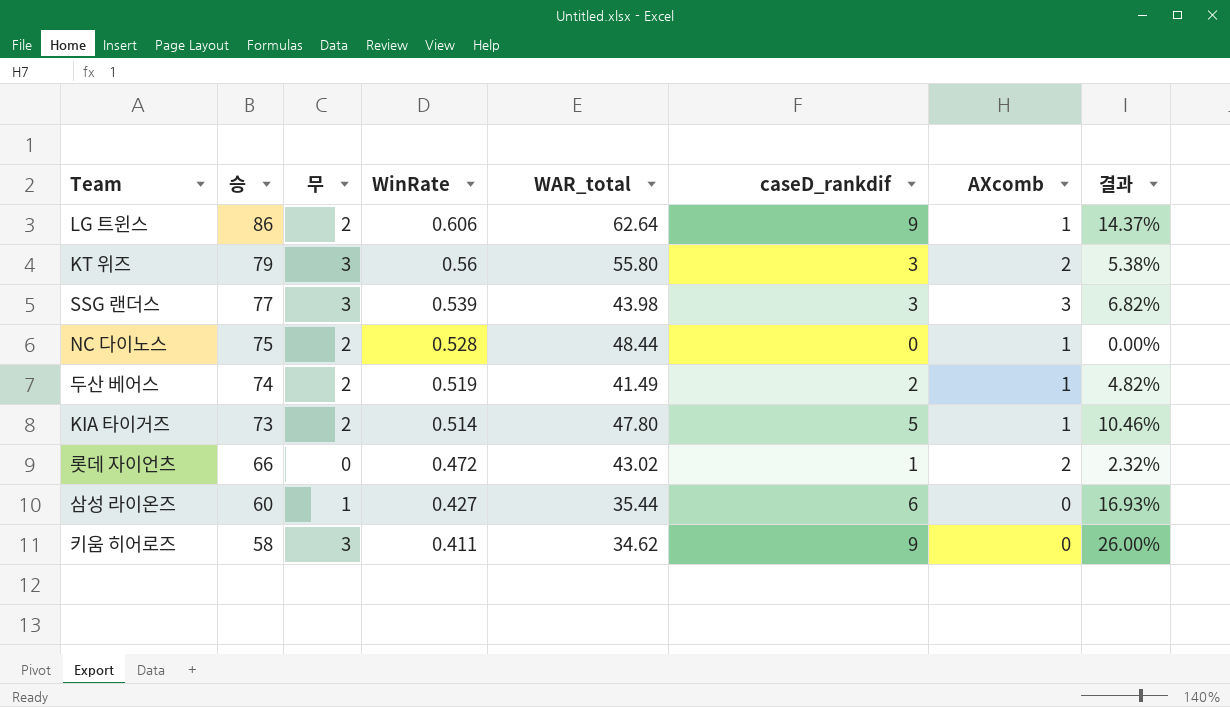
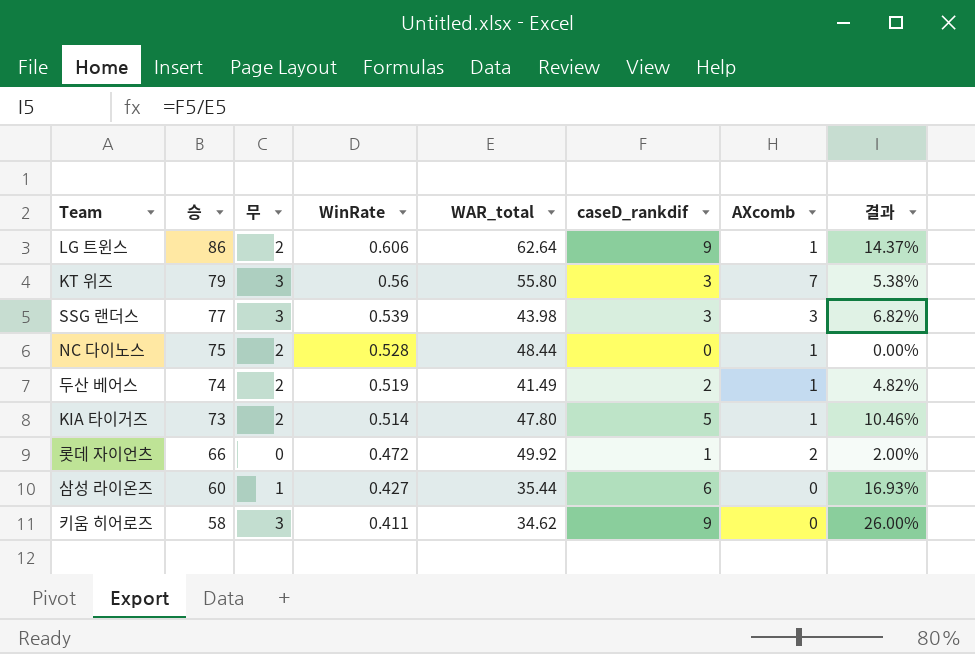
KT 위즈 | AXcomb: 2 -> 7
롯데 자이언츠 | WAR_total: 43.02 -> 49.92
롯데 자이언츠 | 결과: 2.32% -> 2.00%

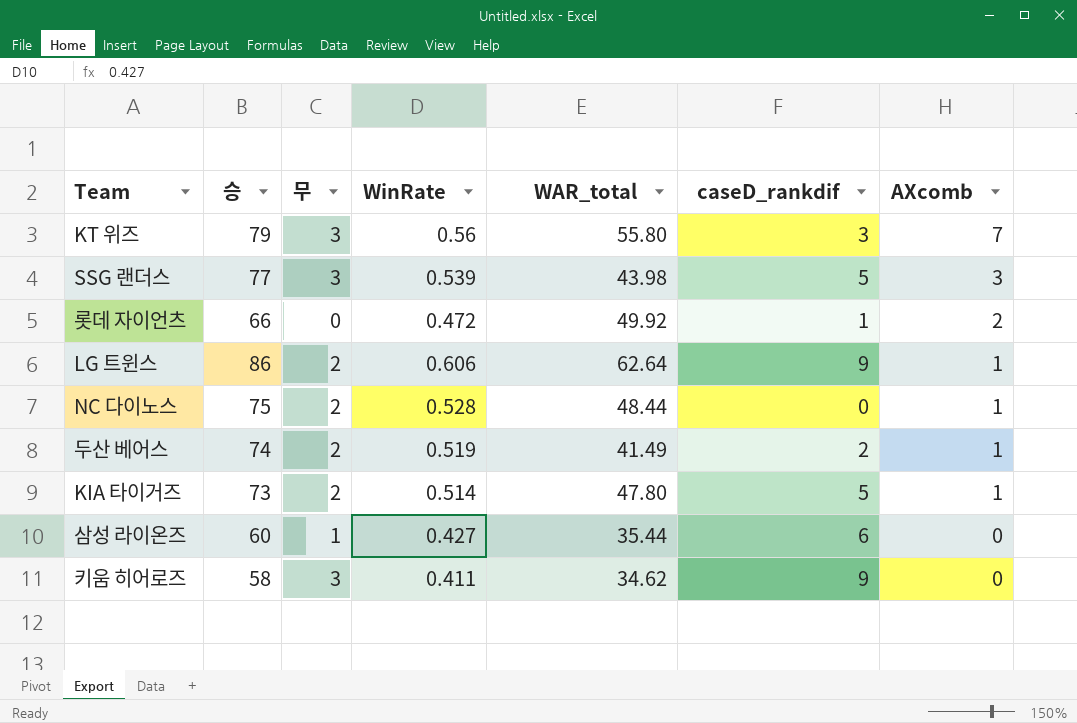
row order: 승 descending -> AXcomb descending
column 결과 | formula: [caseD_rankdif] / [WAR_total] -> none
SSG 랜더스 | caseD_rankdif: 3 -> 5

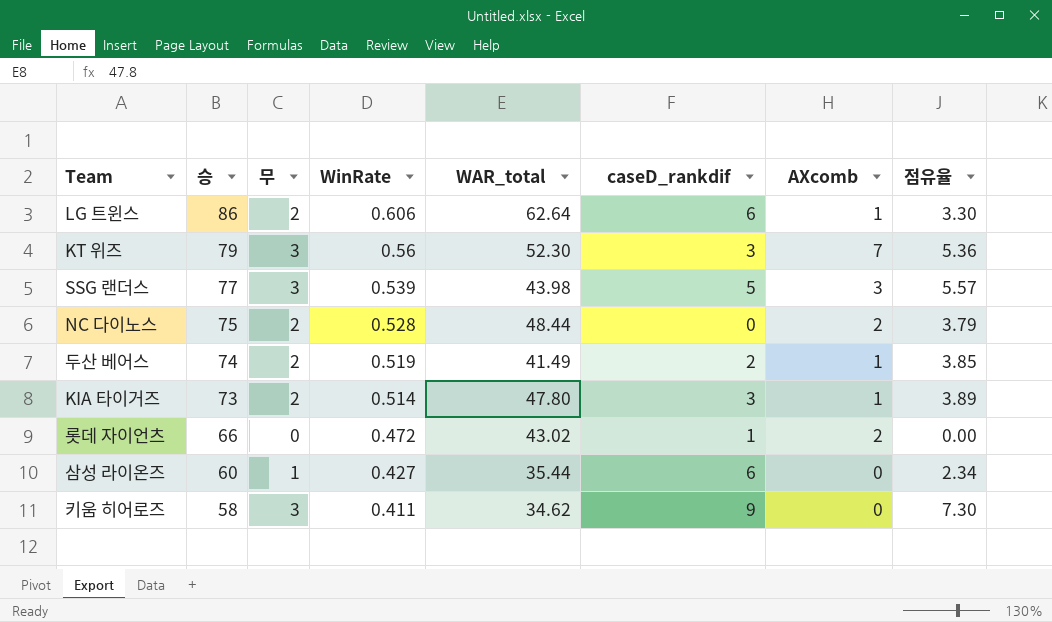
row order: AXcomb descending -> 승 descending
column 점유율 | formula: none -> [무] / [WinRate]
LG 트윈스 | caseD_rankdif: 9 -> 6
KT 위즈 | WAR_total: 55.80 -> 52.30
NC 다이노스 | AXcomb: 1 -> 2
KIA 타이거즈 | caseD_rankdif: 5 -> 3
롯데 자이언츠 | WAR_total: 49.92 -> 43.02

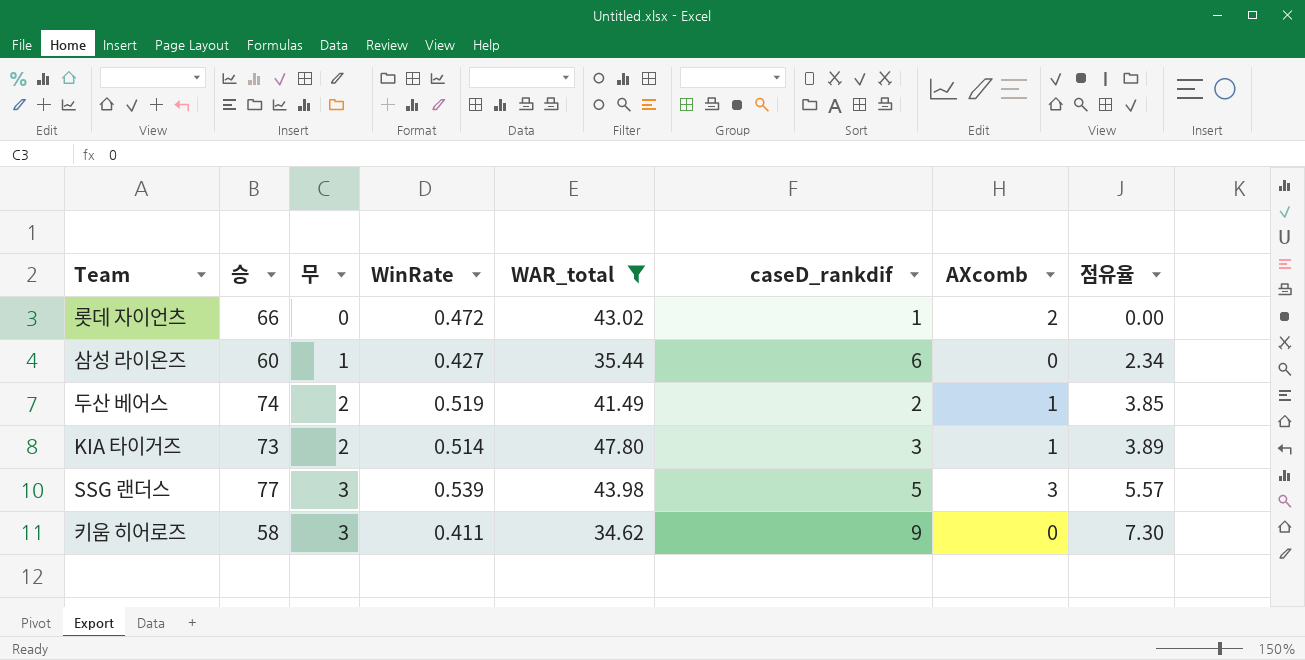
filter: none -> WAR_total <= 47.80
row order: 승 descending -> 무 ascending

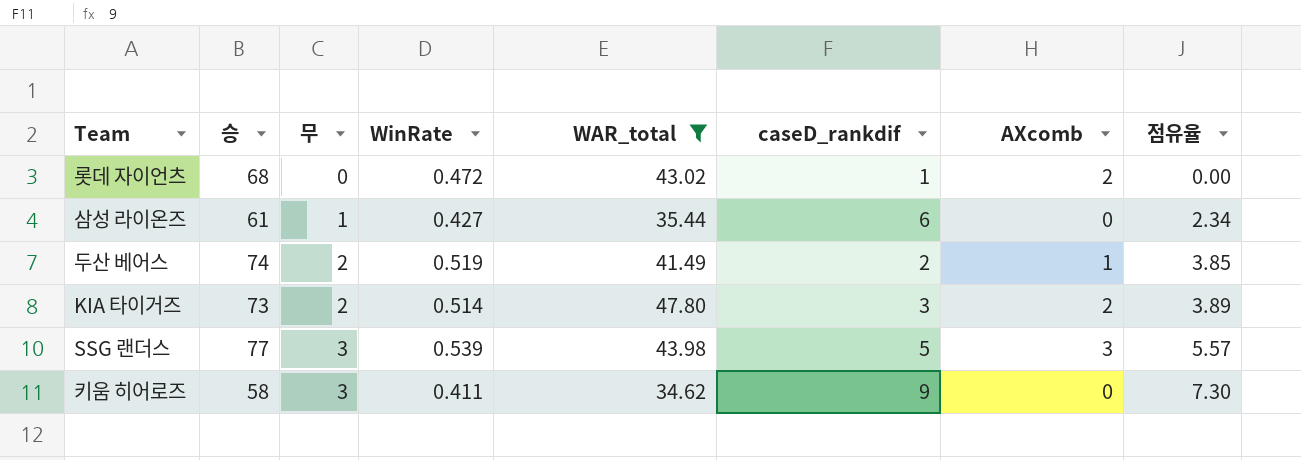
롯데 자이언츠 | 승: 66 -> 68
삼성 라이온즈 | 승: 60 -> 61
KIA 타이거즈 | AXcomb: 1 -> 2

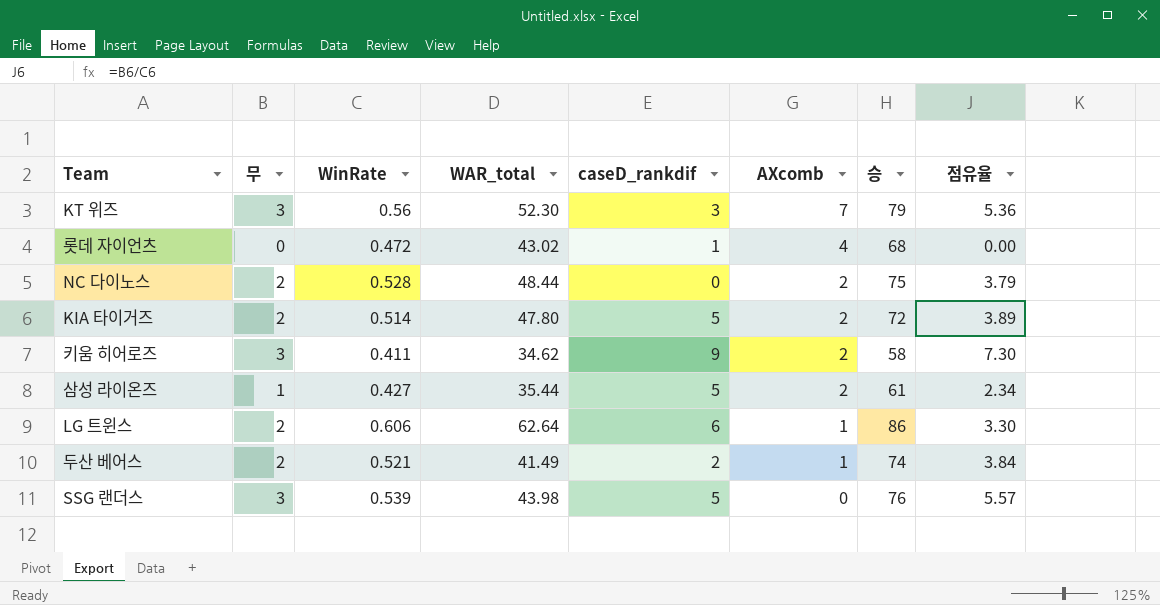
filter: WAR_total <= 47.80 -> none
row order: 무 ascending -> AXcomb descending
column 승 | position: 2 -> 7
롯데 자이언츠 | AXcomb: 2 -> 4
KIA 타이거즈 | caseD_rankdif: 3 -> 5
KIA 타이거즈 | 승: 73 -> 72
키움 히어로즈 | AXcomb: 0 -> 2
삼성 라이온즈 | caseD_rankdif: 6 -> 5
삼성 라이온즈 | AXcomb: 0 -> 2
두산 베어스 | WinRate: 0.519 -> 0.521
두산 베어스 | 점유율: 3.85 -> 3.84
SSG 랜더스 | AXcomb: 3 -> 0
SSG 랜더스 | 승: 77 -> 76

